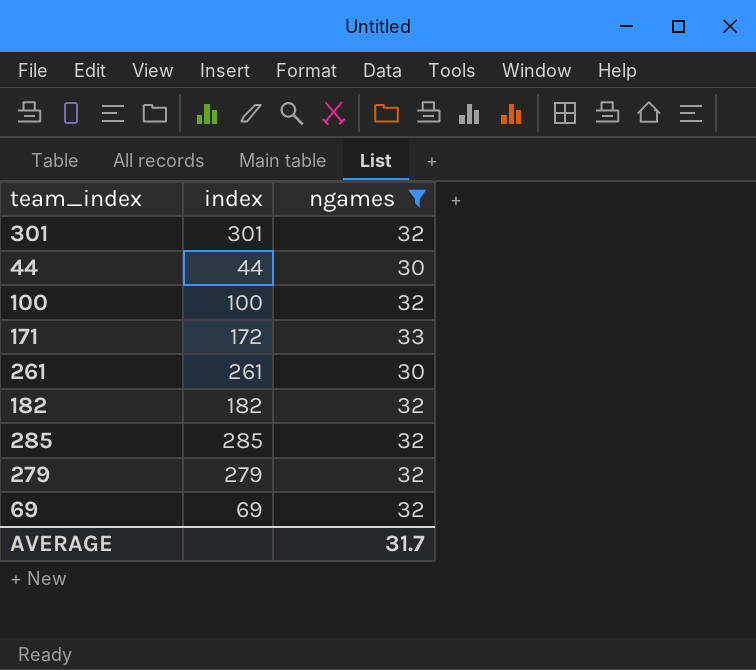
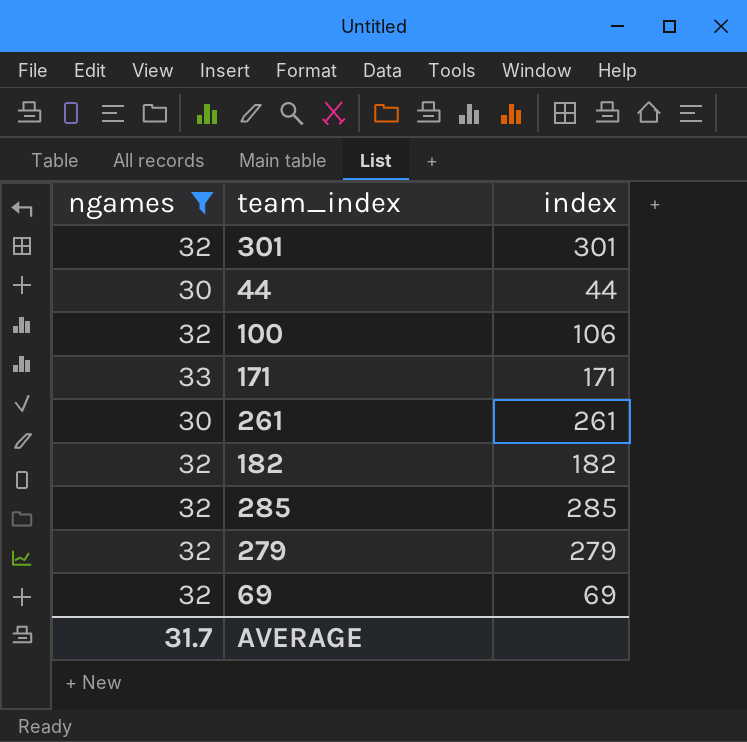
column ngames | position: 3 -> 1
100 | index: 100 -> 106
171 | index: 172 -> 171

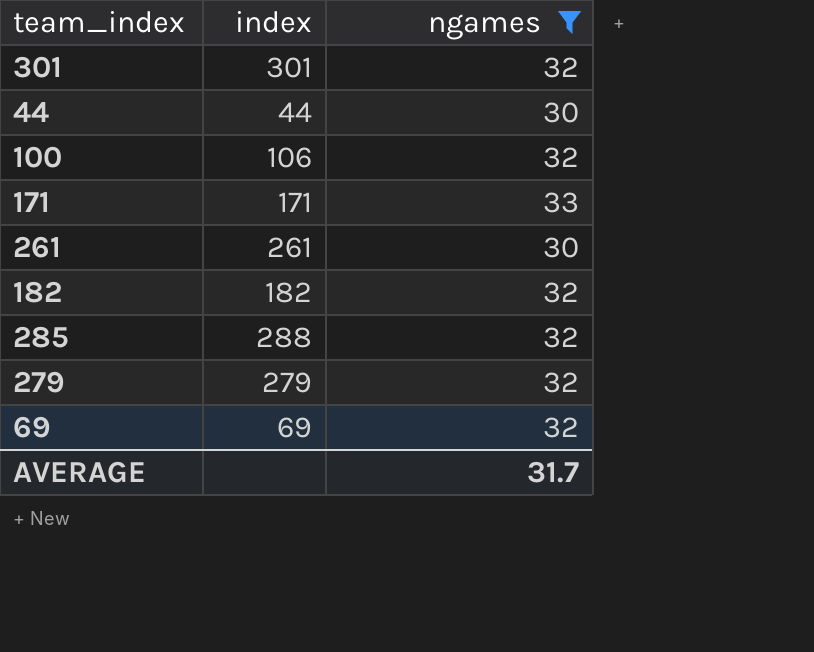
column ngames | position: 1 -> 3
285 | index: 285 -> 288

